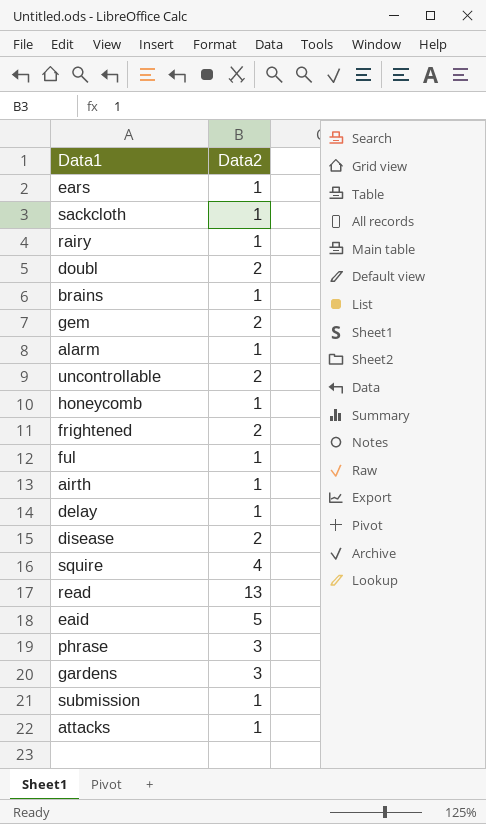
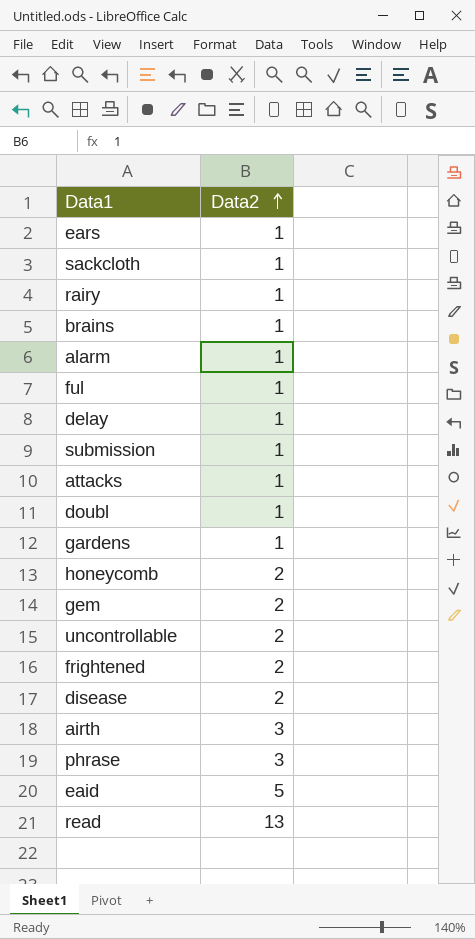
row order: none -> Data2 ascending
row squire: 4 -> none
doubl | Data2: 2 -> 1
gardens | Data2: 3 -> 1
honeycomb | Data2: 1 -> 2
airth | Data2: 1 -> 3

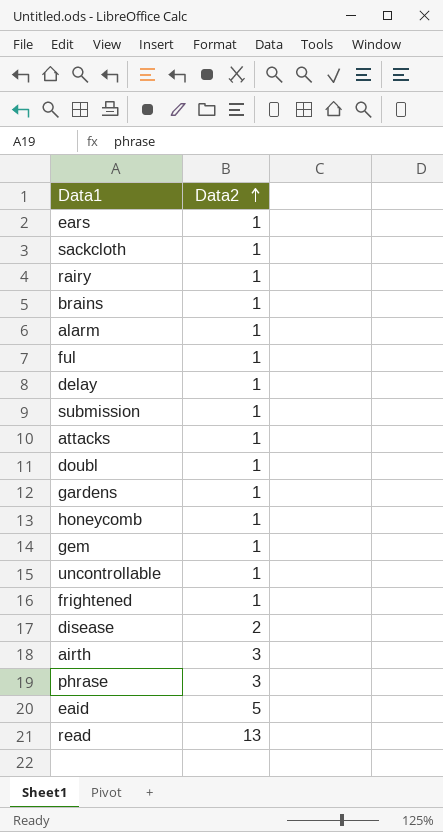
honeycomb | Data2: 2 -> 1
gem | Data2: 2 -> 1
uncontrollable | Data2: 2 -> 1
frightened | Data2: 2 -> 1

